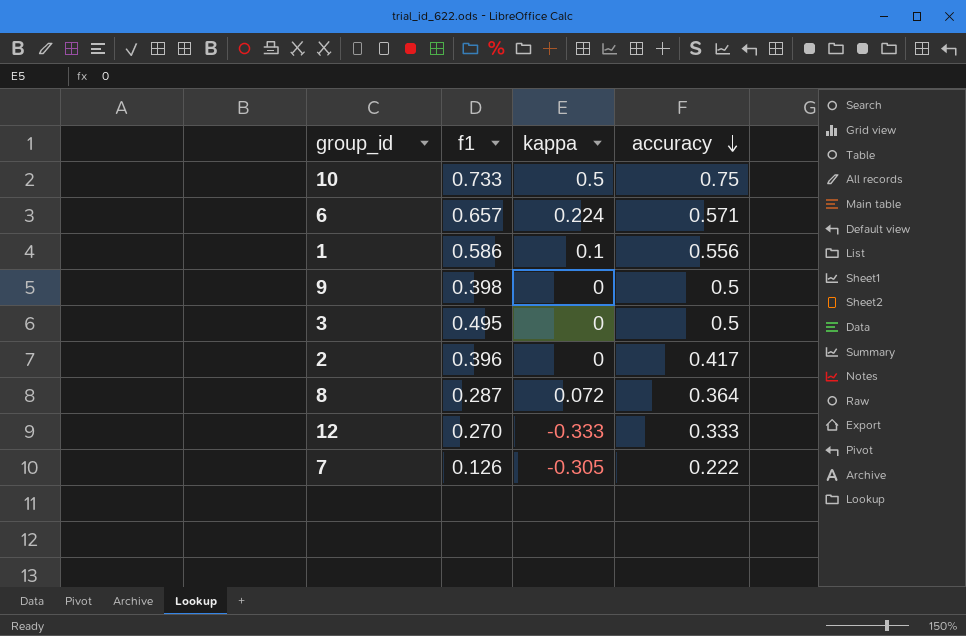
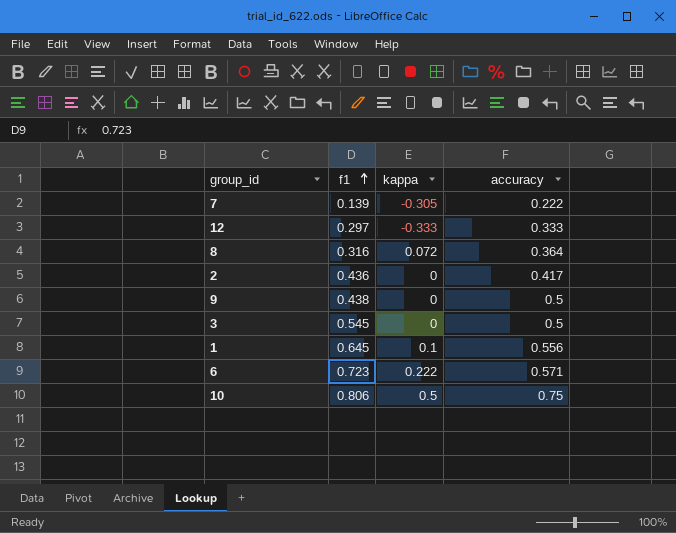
row order: accuracy descending -> f1 ascending
7 | f1: 0.126 -> 0.139
12 | f1: 0.270 -> 0.297
8 | f1: 0.287 -> 0.316
2 | f1: 0.396 -> 0.436
9 | f1: 0.398 -> 0.438
3 | f1: 0.495 -> 0.545
1 | f1: 0.586 -> 0.645
6 | f1: 0.657 -> 0.723
6 | kappa: 0.224 -> 0.222
10 | f1: 0.733 -> 0.806

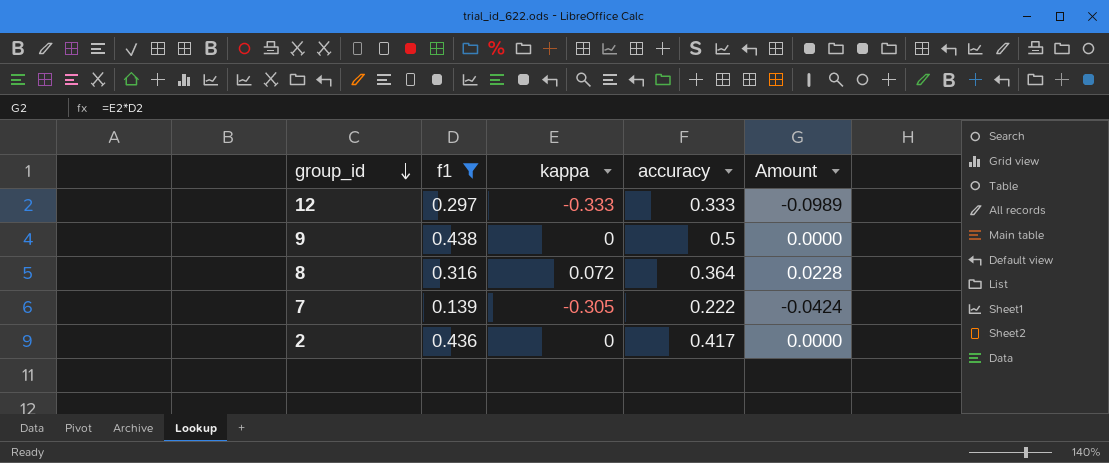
filter: none -> f1 <= 0.438
row order: f1 ascending -> group_id descending
column Amount | formula: none -> [f1] * [kappa]

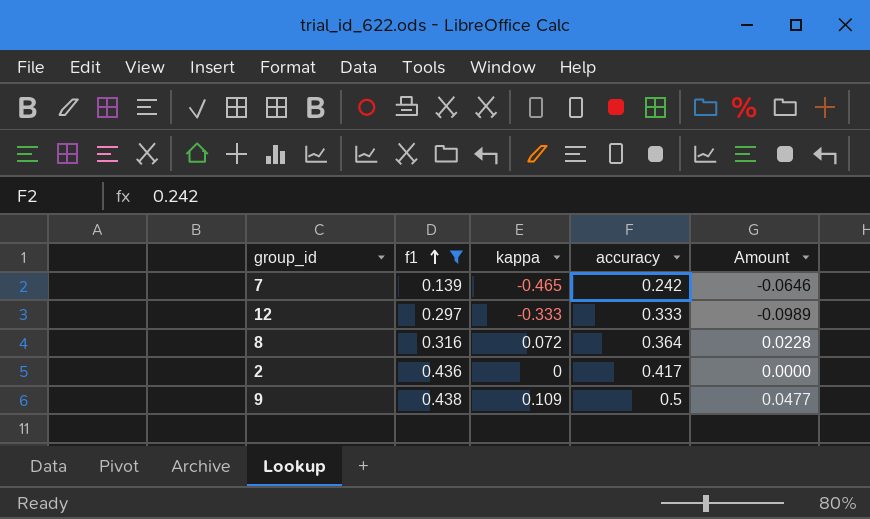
row order: group_id descending -> f1 ascending
7 | kappa: -0.305 -> -0.465
7 | accuracy: 0.222 -> 0.242
7 | Amount: -0.0424 -> -0.0646
9 | kappa: 0 -> 0.109
9 | Amount: 0.0000 -> 0.0477

